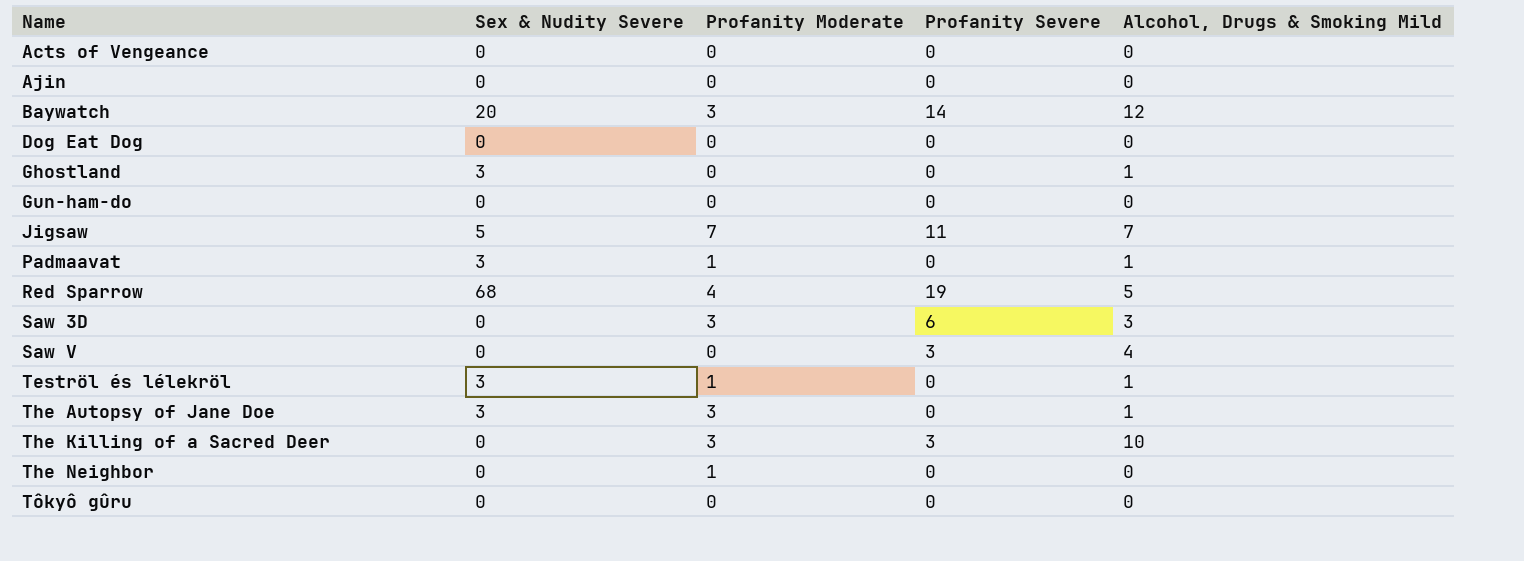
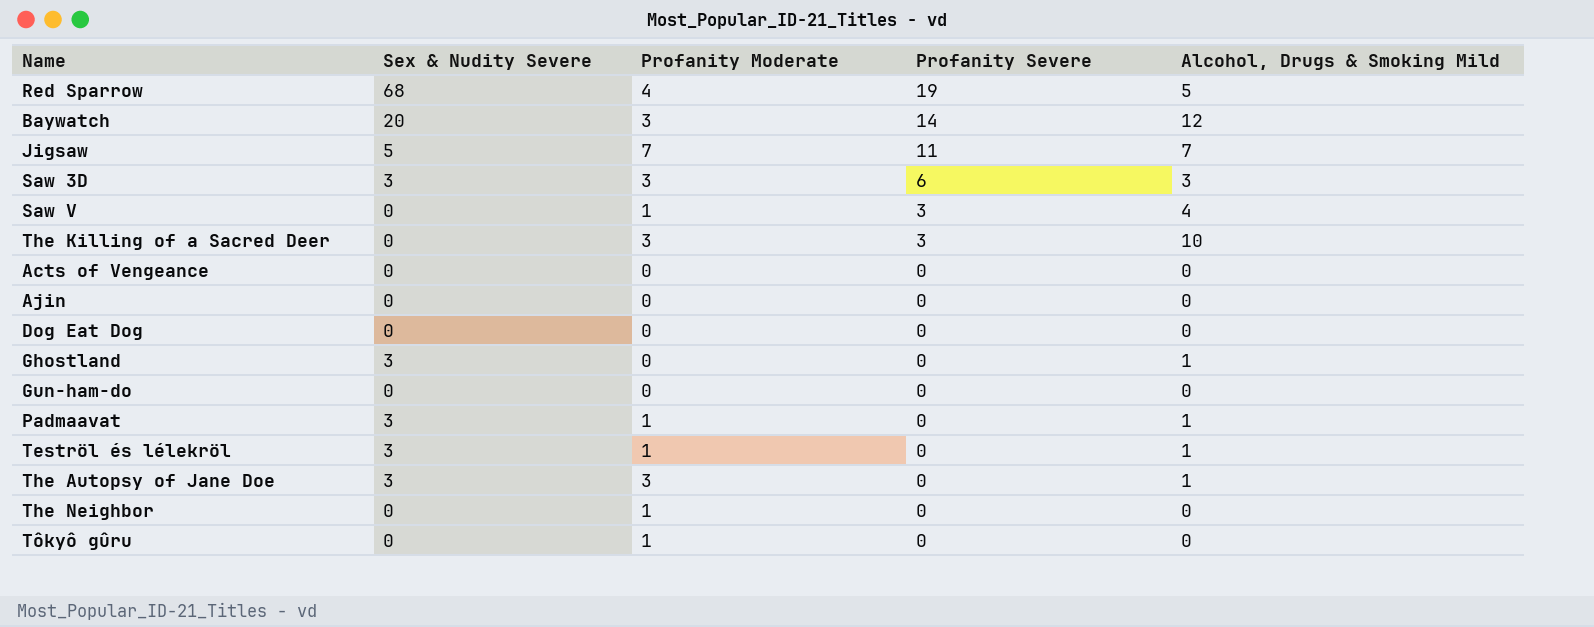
row order: Name ascending -> Profanity Severe descending
Saw 3D | Sex & Nudity Severe: 0 -> 3
Saw V | Profanity Moderate: 0 -> 1
Tôkyô gûru | Profanity Moderate: 0 -> 1

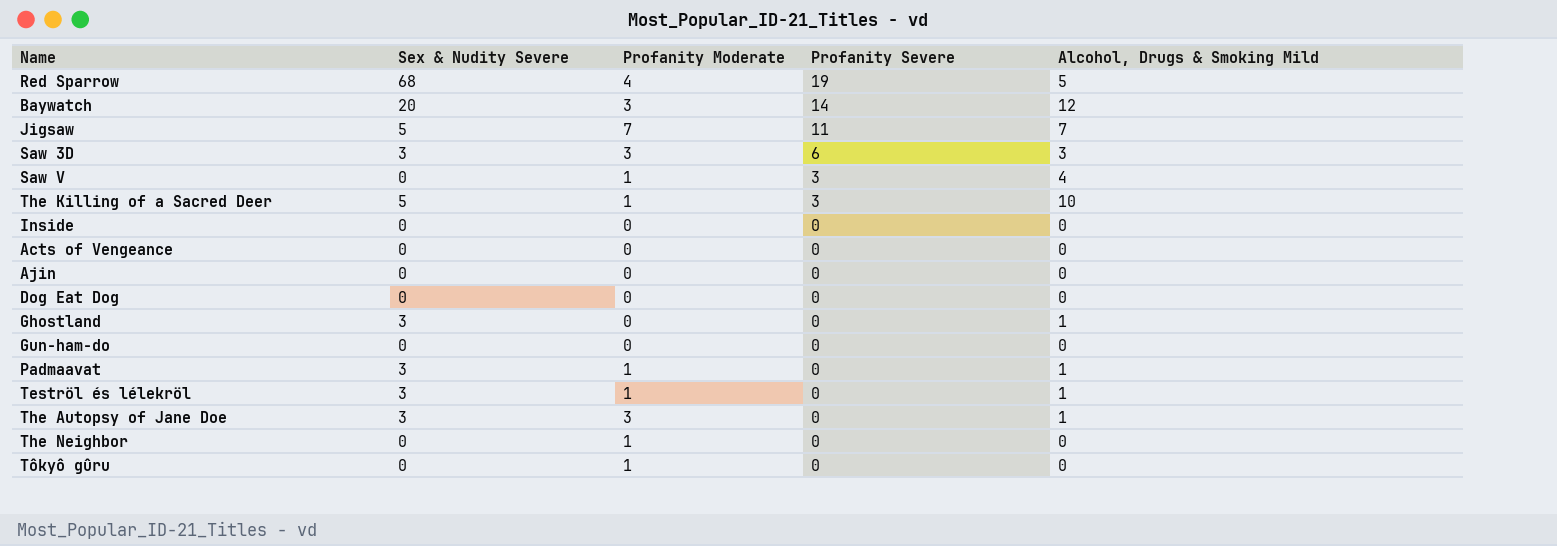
The Killing of a Sacred Deer | Sex & Nudity Severe: 0 -> 5
The Killing of a Sacred Deer | Profanity Moderate: 3 -> 1
row Inside: none -> 0 | 0 | 0 | 0

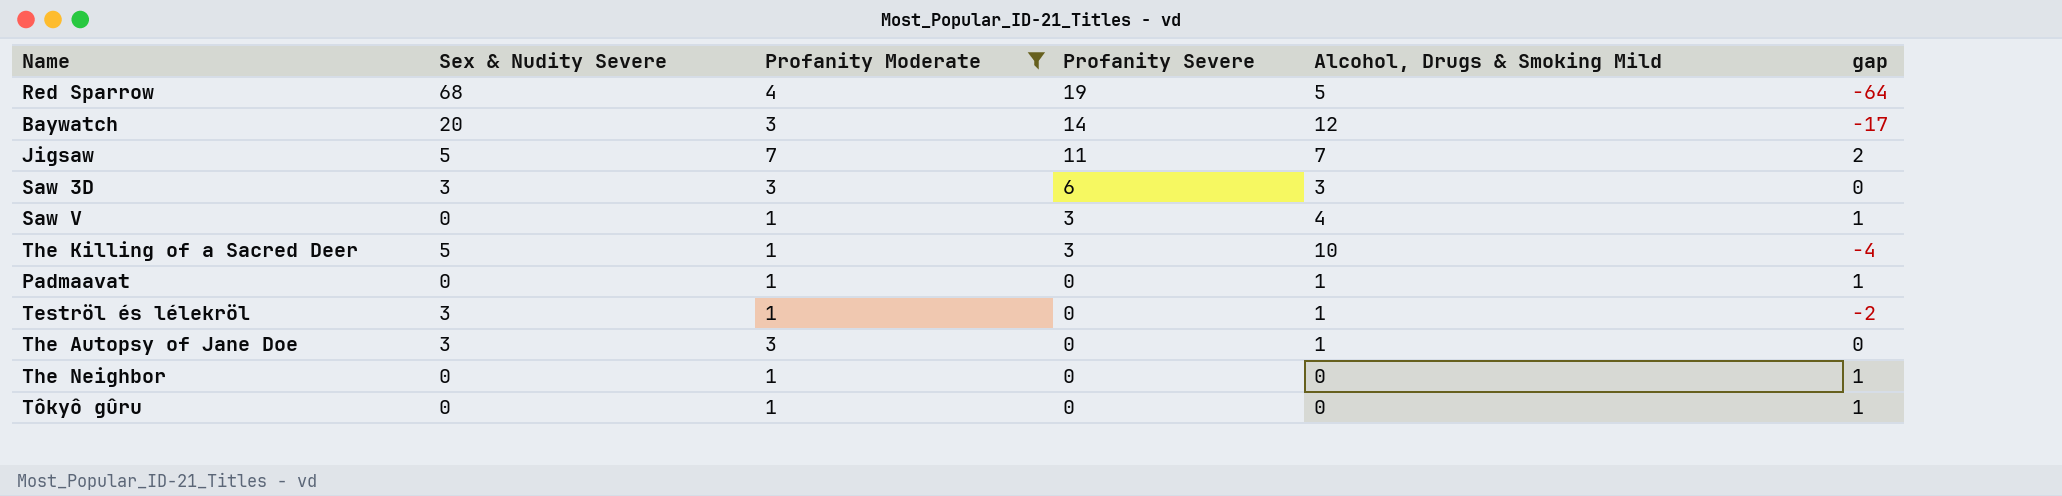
filter: none -> Profanity Moderate != 0
column gap | formula: none -> [Profanity Moderate] - [Sex & Nudity Severe]
Padmaavat | Sex & Nudity Severe: 3 -> 0

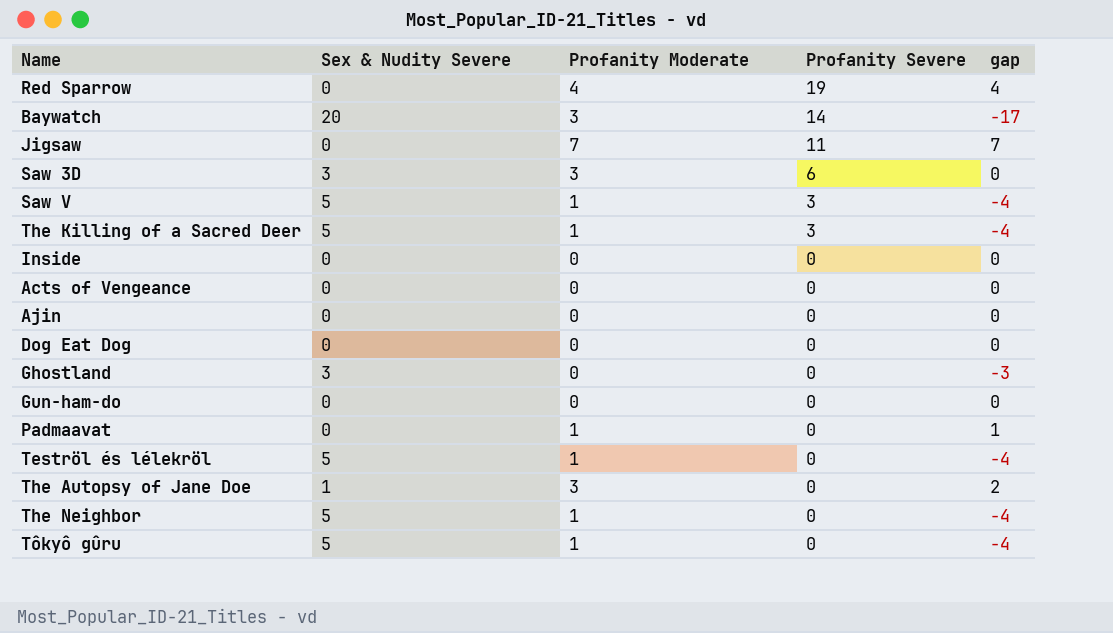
filter: Profanity Moderate != 0 -> none
column Alcohol, Drugs & Smoking Mild | position: 5 -> none
Red Sparrow | Sex & Nudity Severe: 68 -> 0
Red Sparrow | gap: -64 -> 4
Jigsaw | Sex & Nudity Severe: 5 -> 0
Jigsaw | gap: 2 -> 7
Saw V | Sex & Nudity Severe: 0 -> 5
Saw V | gap: 1 -> -4
Teströl és lélekröl | Sex & Nudity Severe: 3 -> 5
Teströl és lélekröl | gap: -2 -> -4
The Autopsy of Jane Doe | Sex & Nudity Severe: 3 -> 1
The Autopsy of Jane Doe | gap: 0 -> 2
The Neighbor | Sex & Nudity Severe: 0 -> 5
The Neighbor | gap: 1 -> -4
Tôkyô gûru | Sex & Nudity Severe: 0 -> 5
Tôkyô gûru | gap: 1 -> -4

